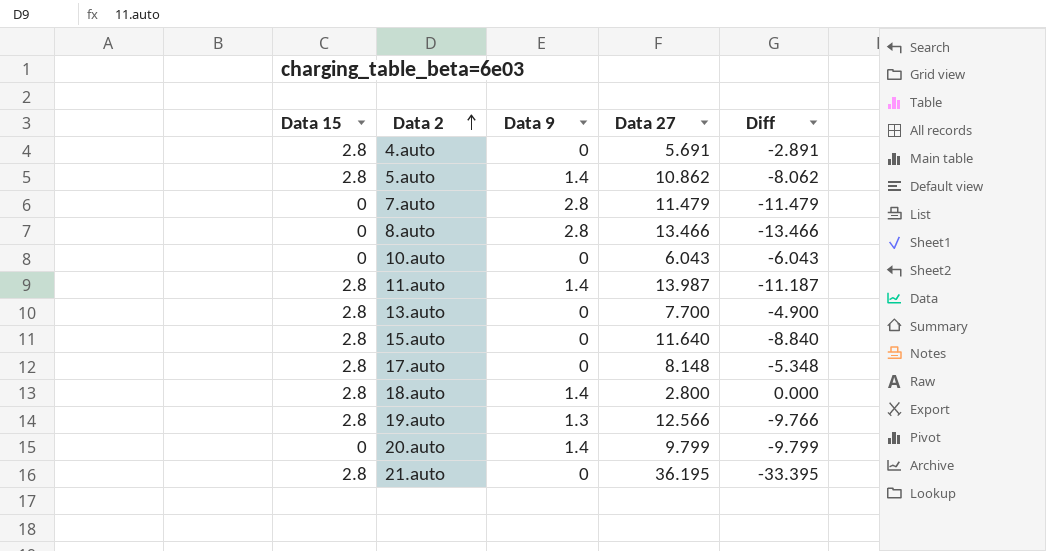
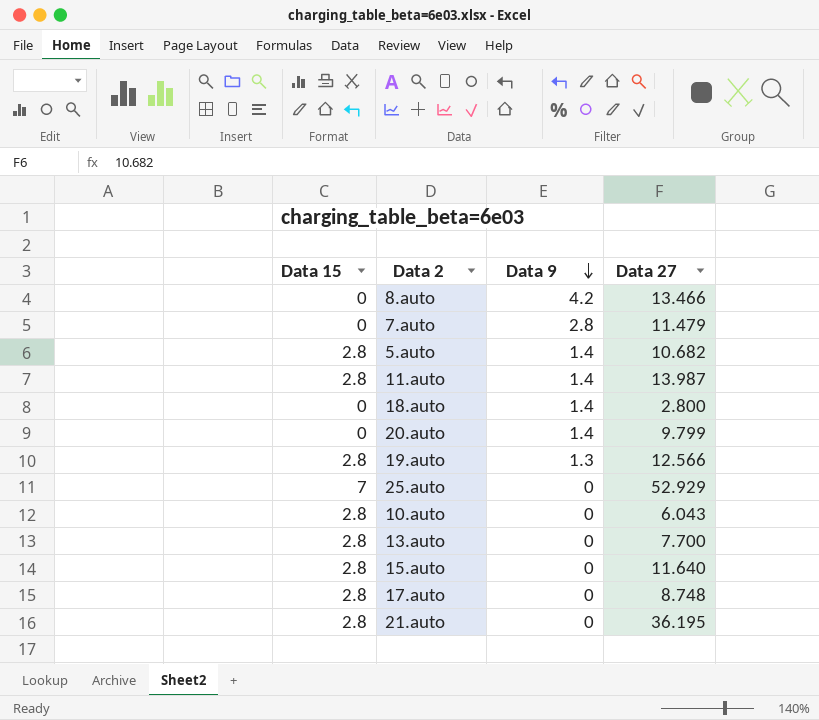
row order: Data 2 ascending -> Data 9 descending
column Diff | formula: [Data 15] - [Data 27] -> none
row 4.auto: 2.8 | 0 | 5.691 | -2.891 -> none
8.auto | Data 9: 2.8 -> 4.2
5.auto | Data 27: 10.862 -> 10.682
18.auto | Data 15: 2.8 -> 0
row 25.auto: none -> 7 | 0 | 52.929
10.auto | Data 15: 0 -> 2.8
17.auto | Data 27: 8.148 -> 8.748

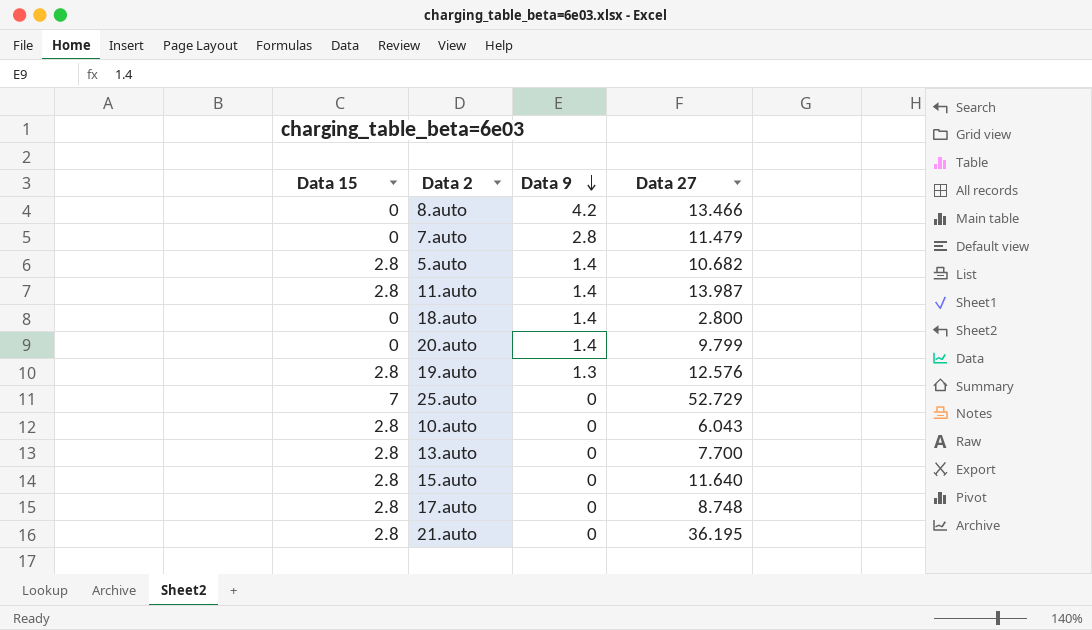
19.auto | Data 27: 12.566 -> 12.576
25.auto | Data 27: 52.929 -> 52.729

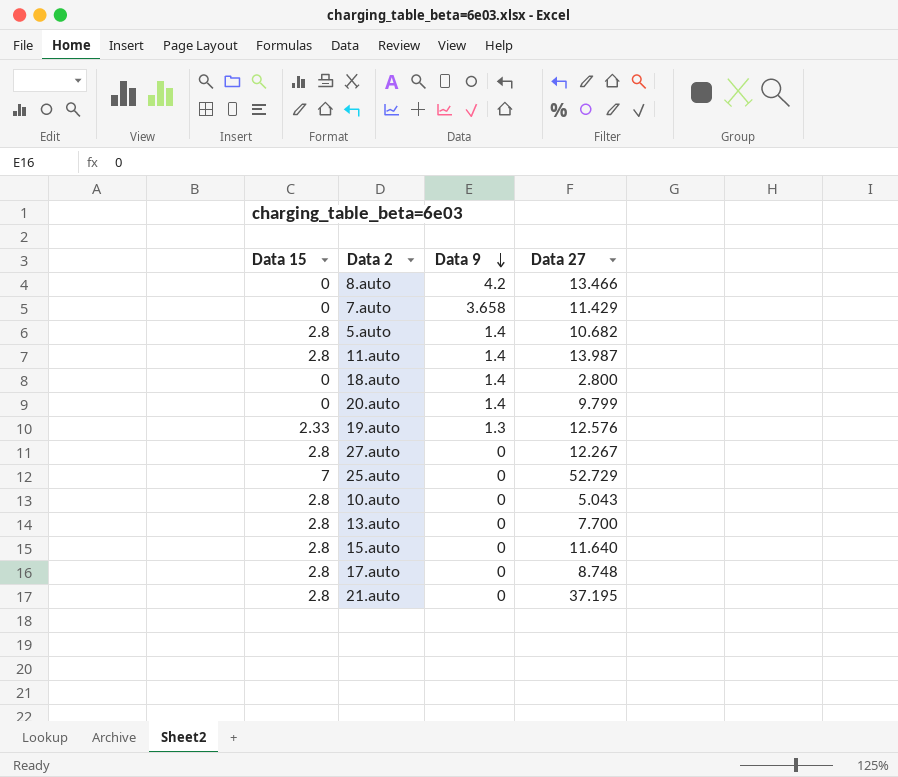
7.auto | Data 9: 2.8 -> 3.658
7.auto | Data 27: 11.479 -> 11.429
19.auto | Data 15: 2.8 -> 2.33
row 27.auto: none -> 2.8 | 0 | 12.267
10.auto | Data 27: 6.043 -> 5.043
21.auto | Data 27: 36.195 -> 37.195

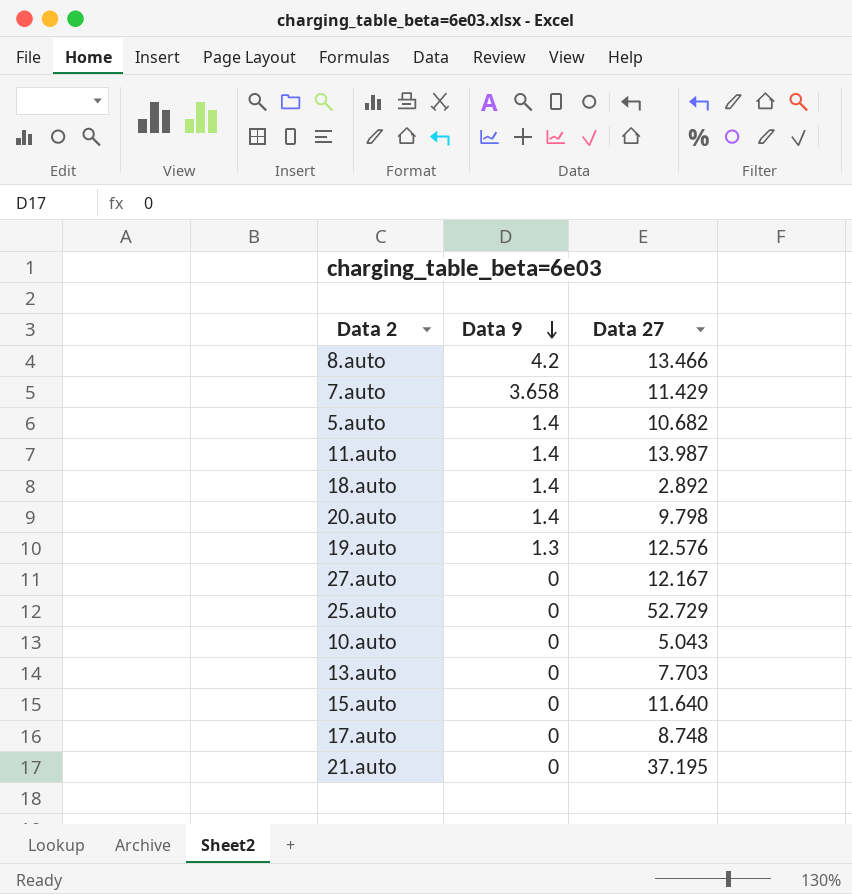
column Data 15 | position: 1 -> none
18.auto | Data 27: 2.800 -> 2.892
20.auto | Data 27: 9.799 -> 9.798
27.auto | Data 27: 12.267 -> 12.167
13.auto | Data 27: 7.700 -> 7.703

